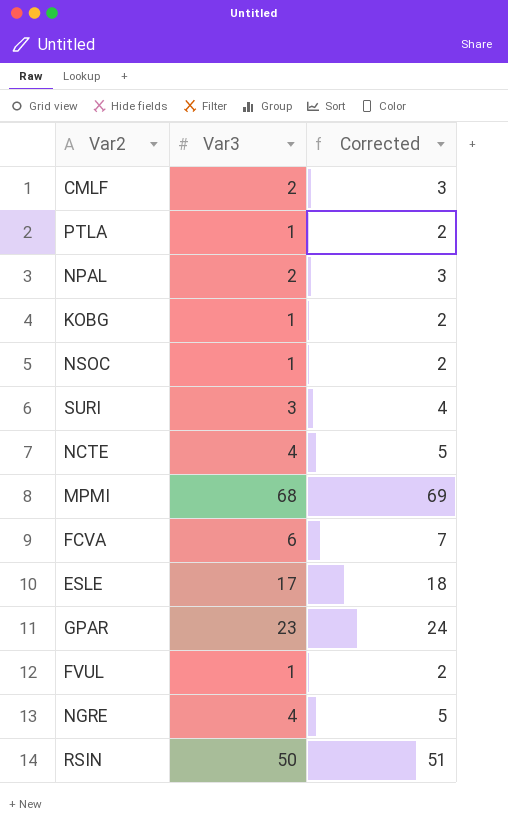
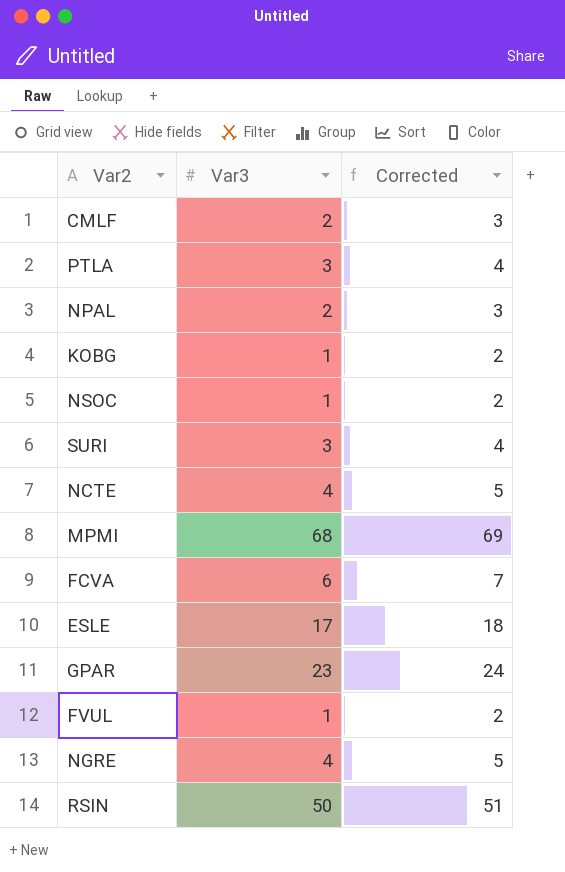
PTLA | Var3: 1 -> 3
PTLA | Corrected: 2 -> 4

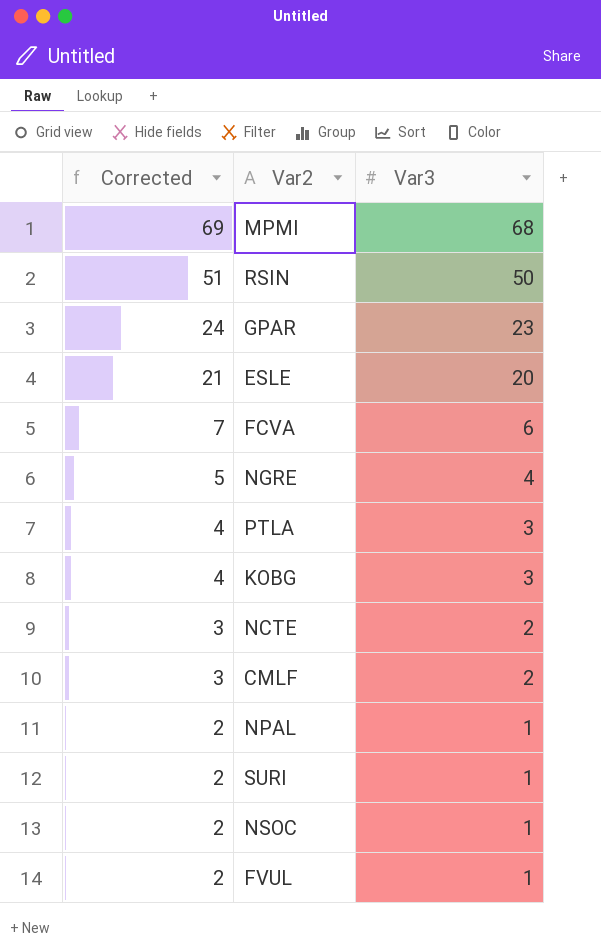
row order: none -> Corrected descending
column Corrected | position: 3 -> 1
ESLE | Corrected: 18 -> 21
ESLE | Var3: 17 -> 20
KOBG | Corrected: 2 -> 4
KOBG | Var3: 1 -> 3
NCTE | Corrected: 5 -> 3
NCTE | Var3: 4 -> 2
NPAL | Corrected: 3 -> 2
NPAL | Var3: 2 -> 1
SURI | Corrected: 4 -> 2
SURI | Var3: 3 -> 1

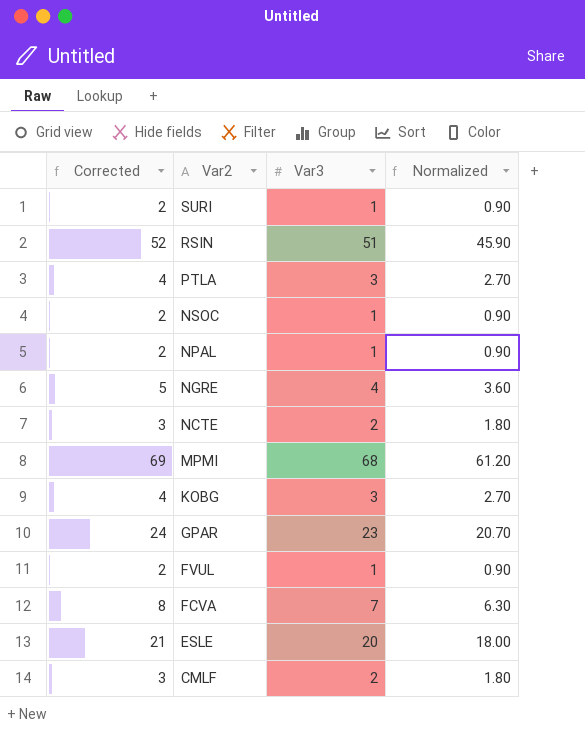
row order: Corrected descending -> Var2 descending
column Normalized | formula: none -> [Var3] * 0.9
RSIN | Corrected: 51 -> 52
RSIN | Var3: 50 -> 51
FCVA | Corrected: 7 -> 8
FCVA | Var3: 6 -> 7

